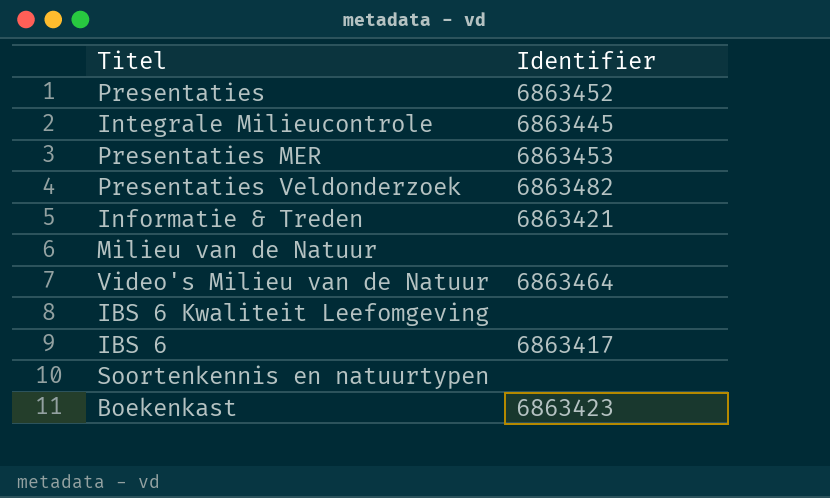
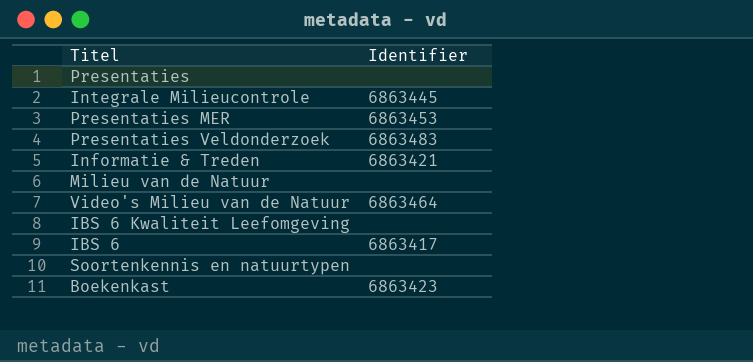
Presentaties | Identifier: 6863452 -> none
Presentaties Veldonderzoek | Identifier: 6863482 -> 6863483

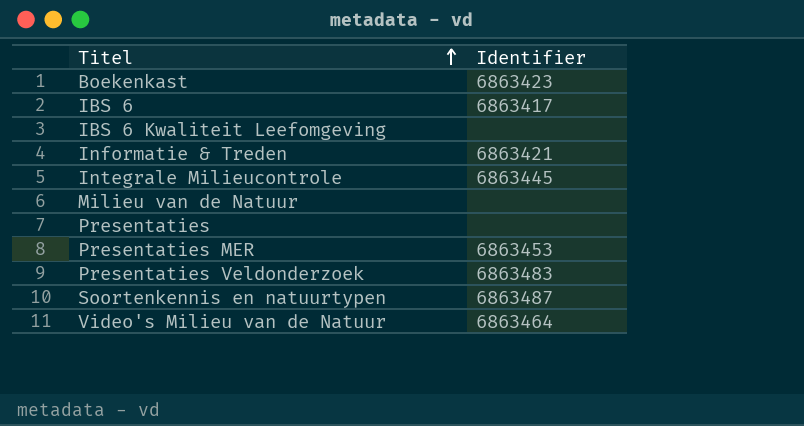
row order: none -> Titel ascending
Soortenkennis en natuurtypen | Identifier: none -> 6863487

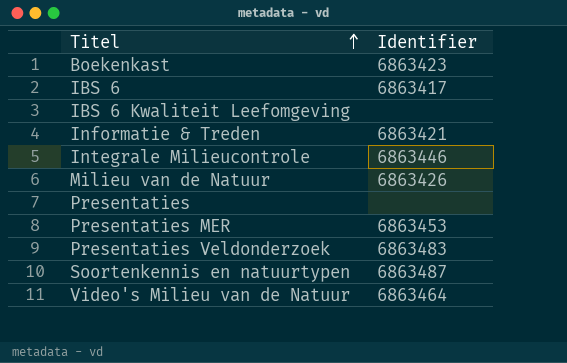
Integrale Milieucontrole | Identifier: 6863445 -> 6863446
Milieu van de Natuur | Identifier: none -> 6863426

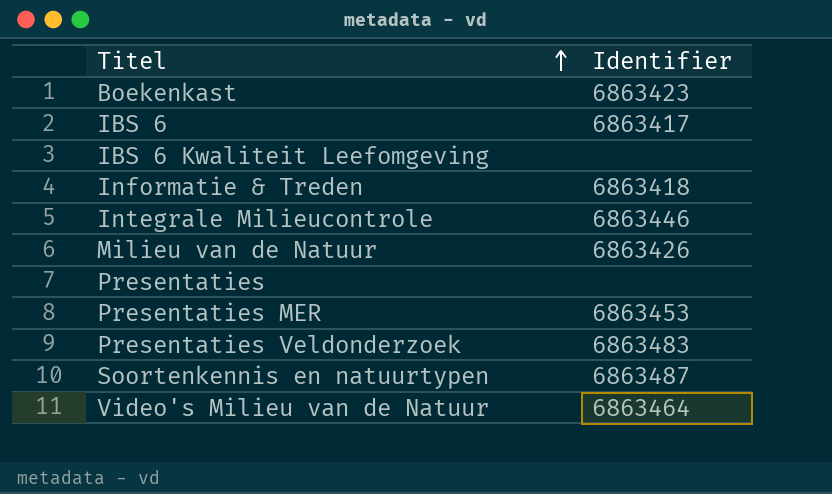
Informatie & Treden | Identifier: 6863421 -> 6863418

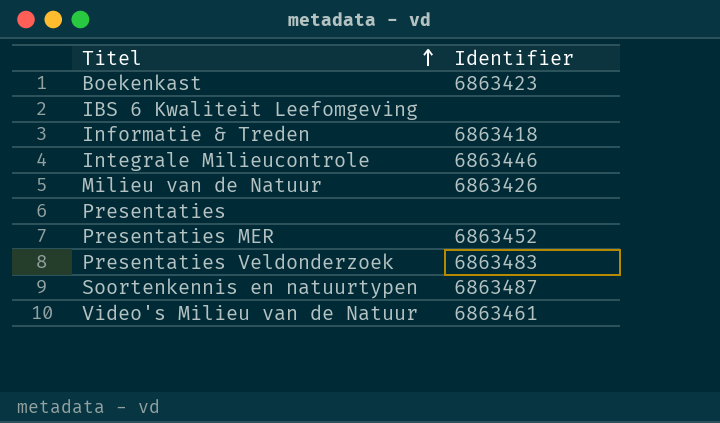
row IBS 6: 6863417 -> none
Presentaties MER | Identifier: 6863453 -> 6863452
Video's Milieu van de Natuur | Identifier: 6863464 -> 6863461

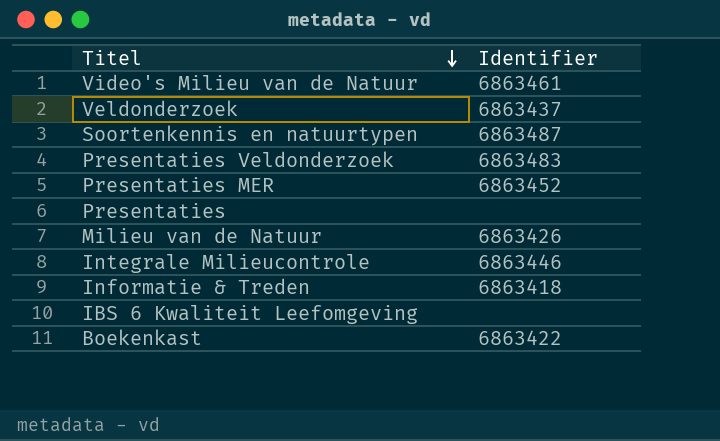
row order: Titel ascending -> Titel descending
row Veldonderzoek: none -> 6863437
Boekenkast | Identifier: 6863423 -> 6863422

